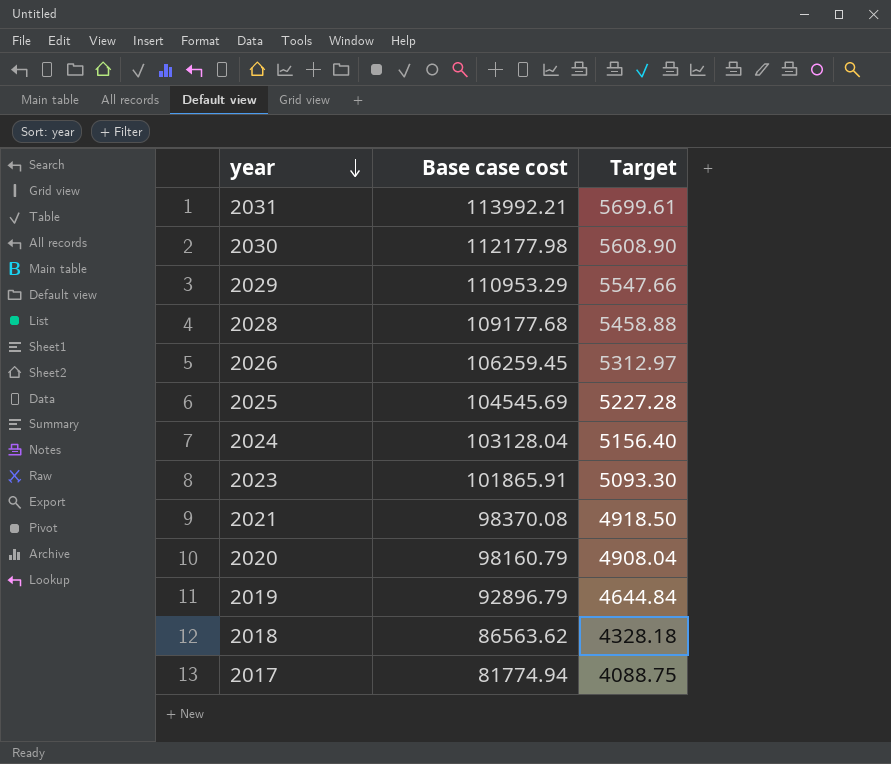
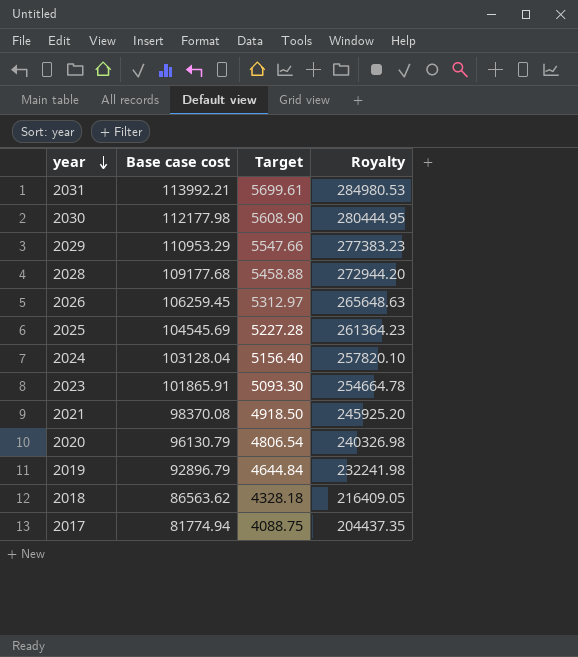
column Royalty | formula: none -> [Base case cost] * 2.5
2020 | Base case cost: 98160.79 -> 96130.79
2020 | Target: 4908.04 -> 4806.54

